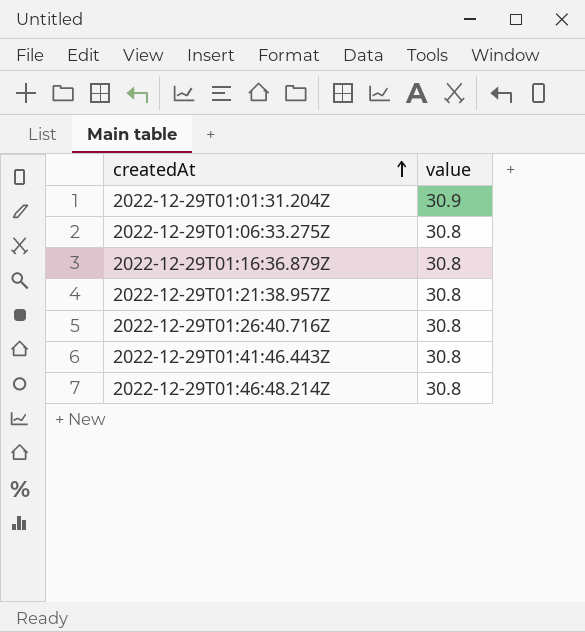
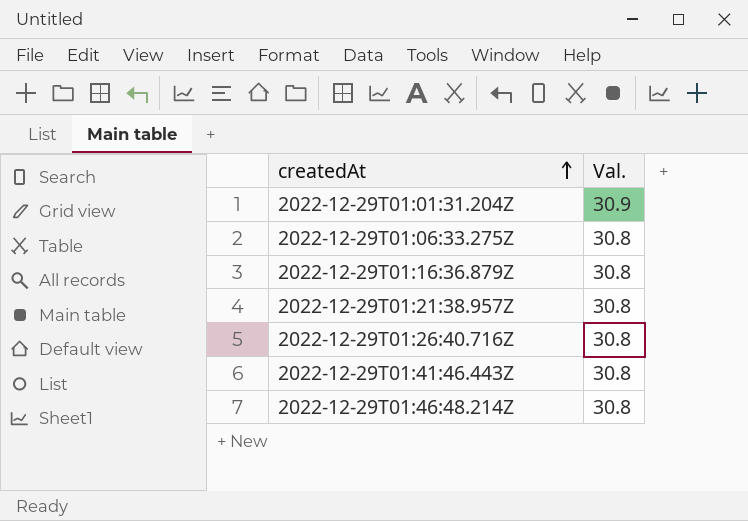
column name: value -> Val.

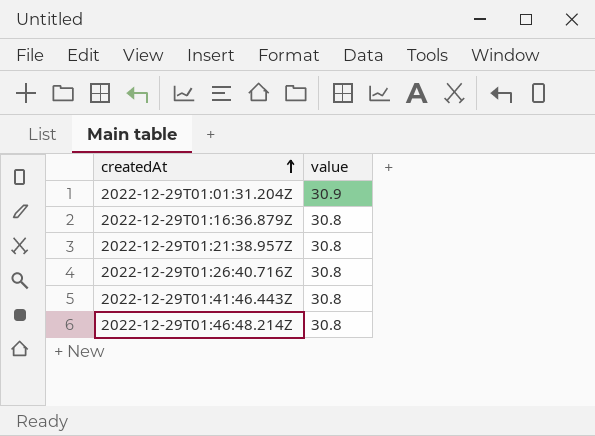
column name: Val. -> value
row 2022-12-29T01:06:33.275Z: 30.8 -> none

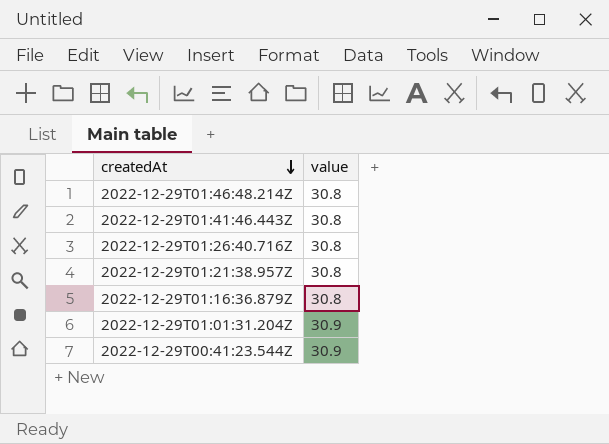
row order: createdAt ascending -> createdAt descending
row 2022-12-29T00:41:23.544Z: none -> 30.9

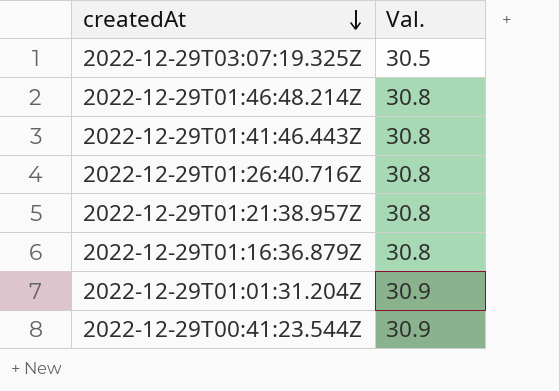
column name: value -> Val.
row 2022-12-29T03:07:19.325Z: none -> 30.5

